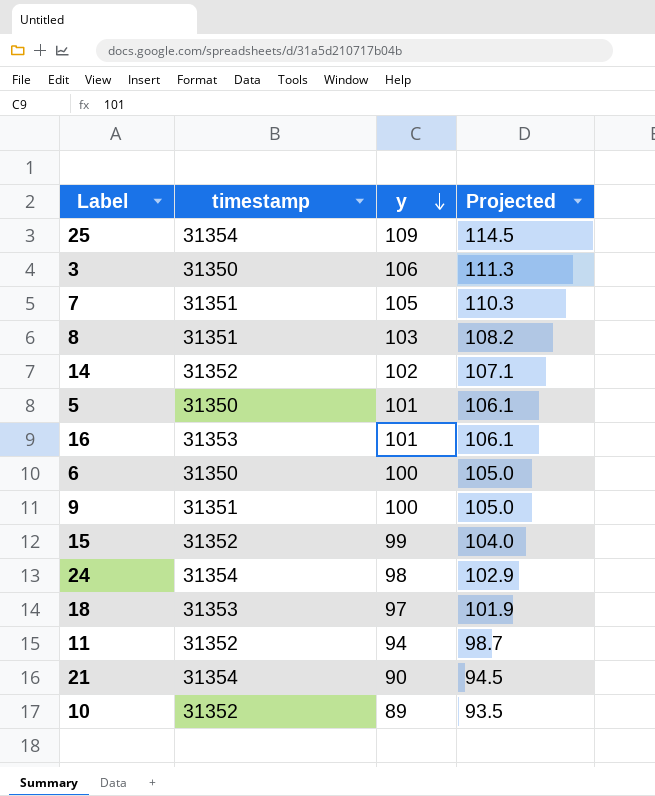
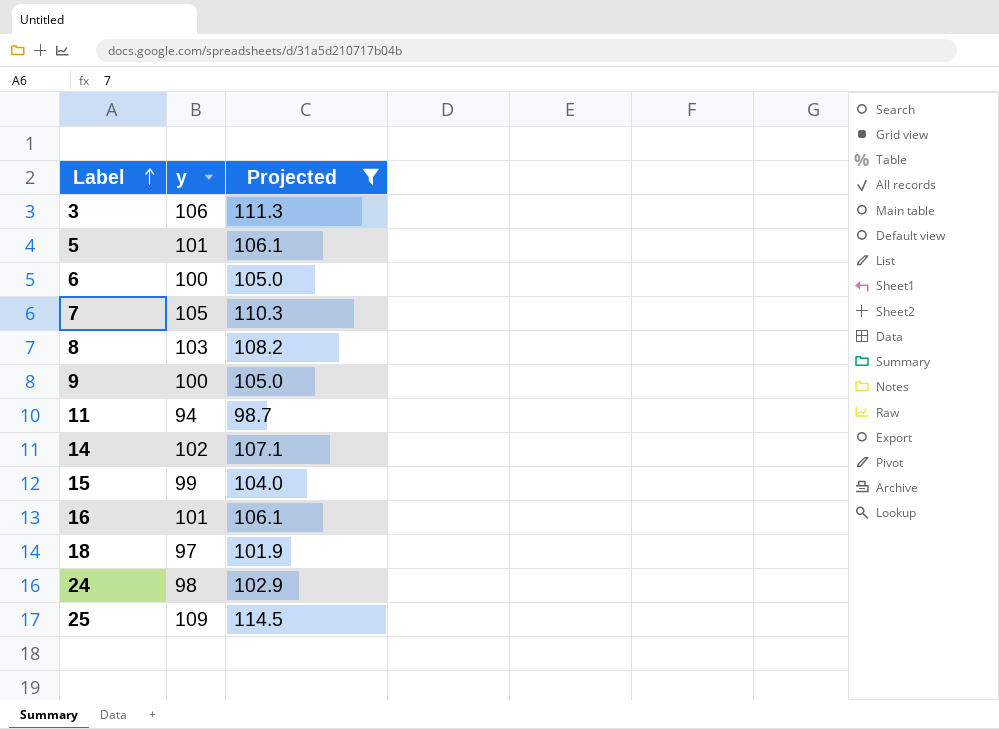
filter: none -> Projected >= 98.7
row order: y descending -> Label ascending
column timestamp | position: 2 -> none

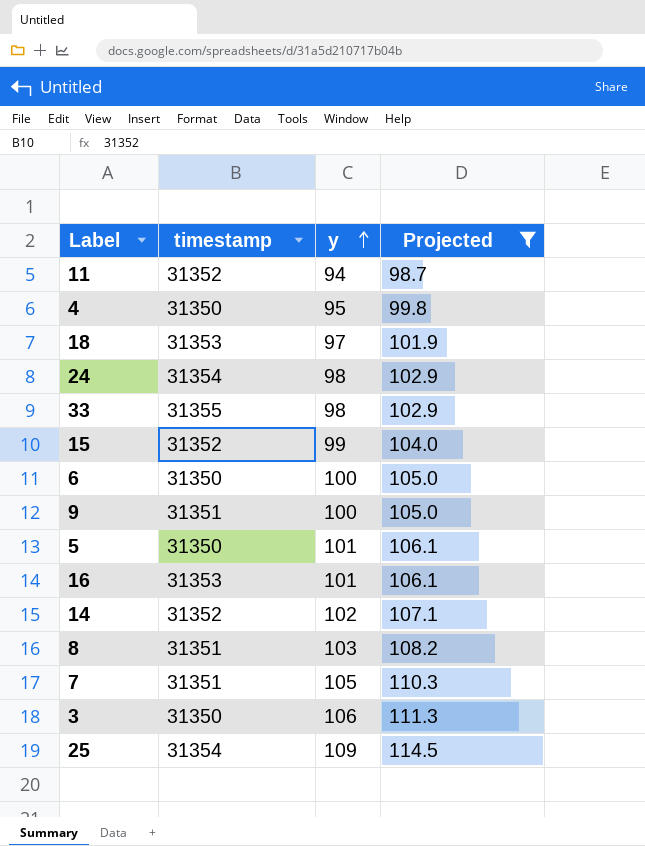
row order: Label ascending -> y ascending
column timestamp | position: none -> 2
row 4: none -> 31350 | 95 | 99.8
row 33: none -> 31355 | 98 | 102.9

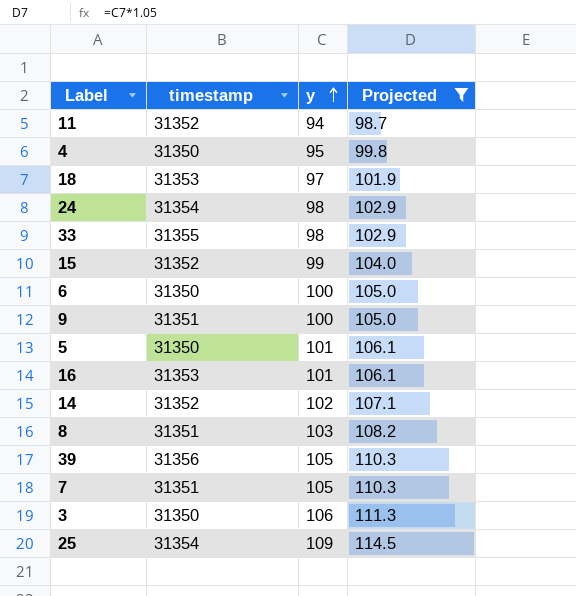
row 39: none -> 31356 | 105 | 110.3

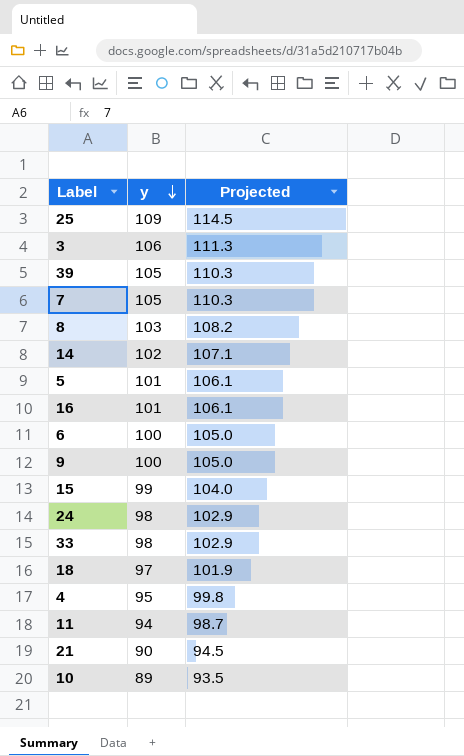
filter: Projected >= 98.7 -> none
row order: y ascending -> y descending
column timestamp | position: 2 -> none

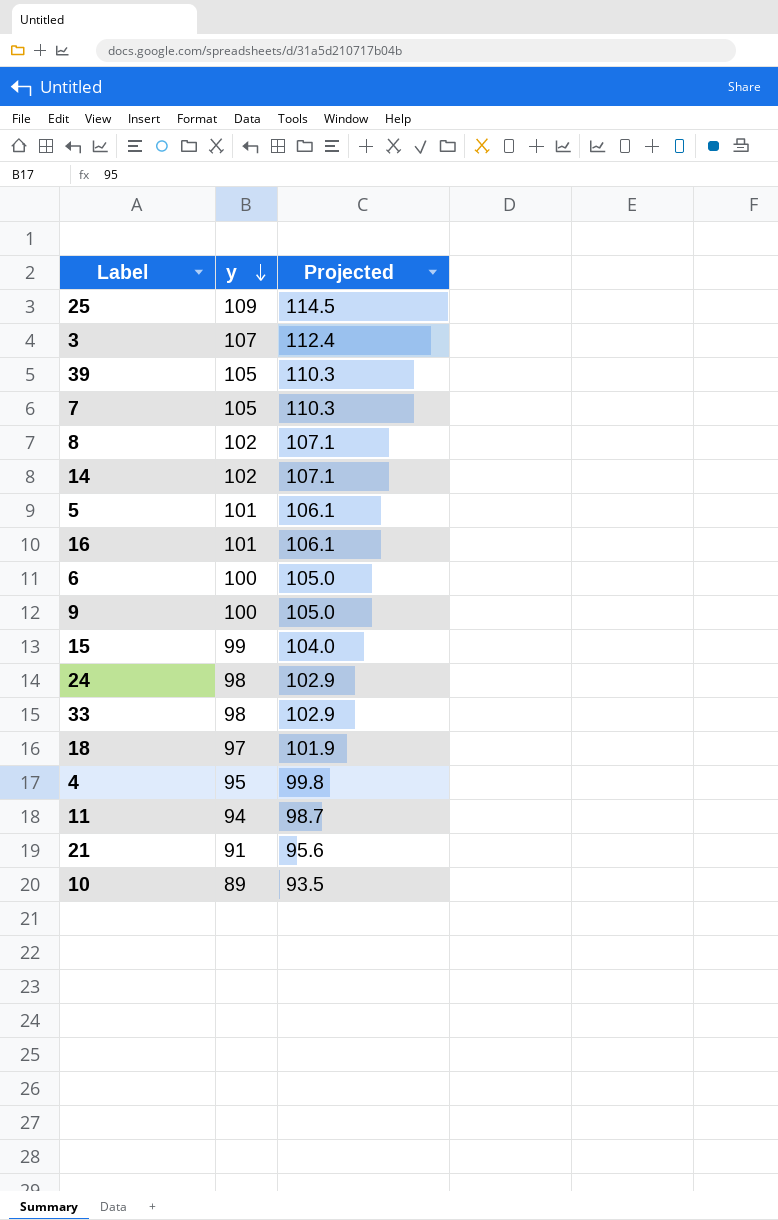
3 | y: 106 -> 107
3 | Projected: 111.3 -> 112.4
8 | y: 103 -> 102
8 | Projected: 108.2 -> 107.1
21 | y: 90 -> 91
21 | Projected: 94.5 -> 95.6

